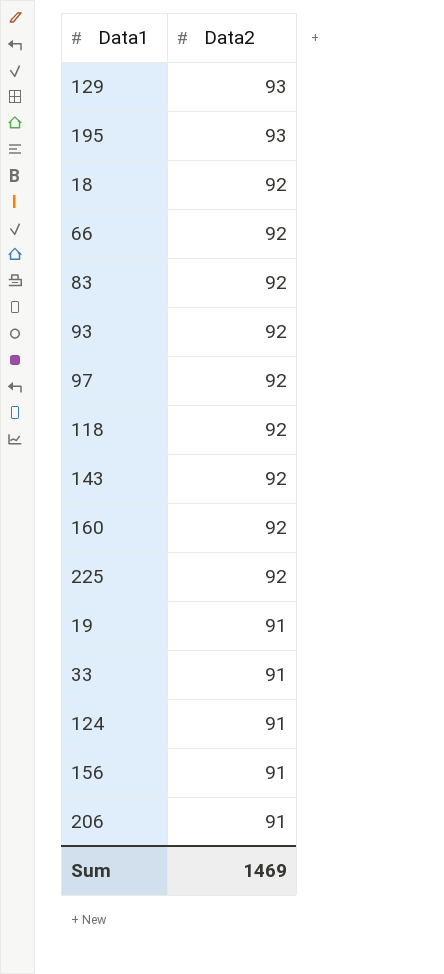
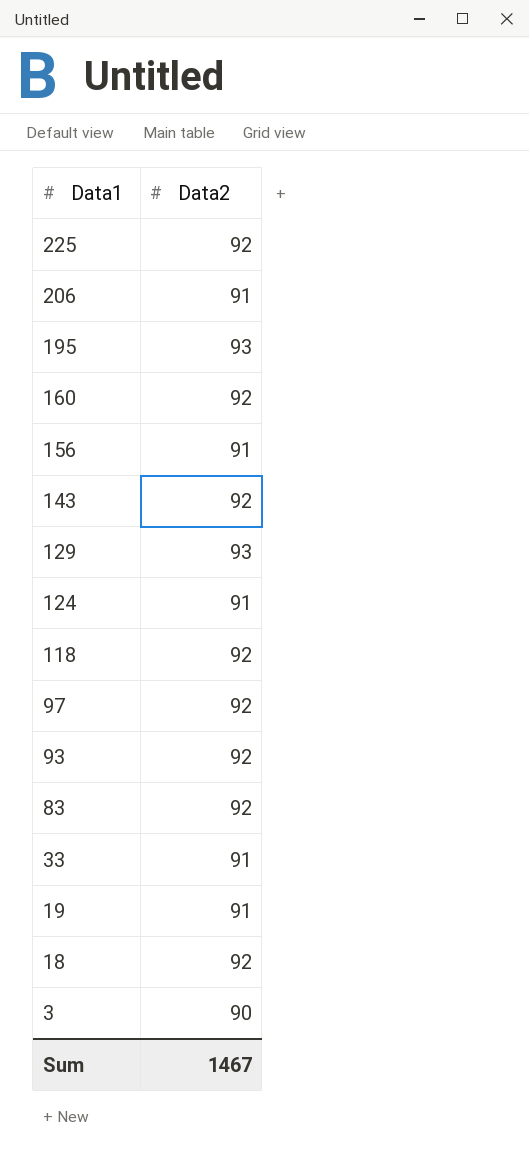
row order: Data2 descending -> Data1 descending
row 66: 92 -> none
row 3: none -> 90
Sum | Data2: 1469 -> 1467

